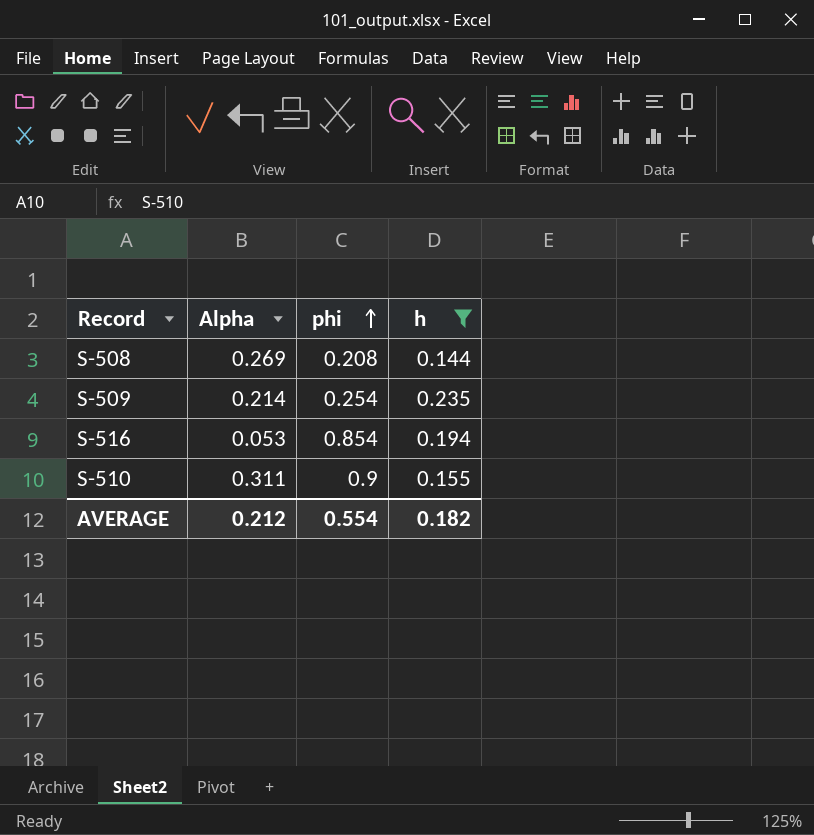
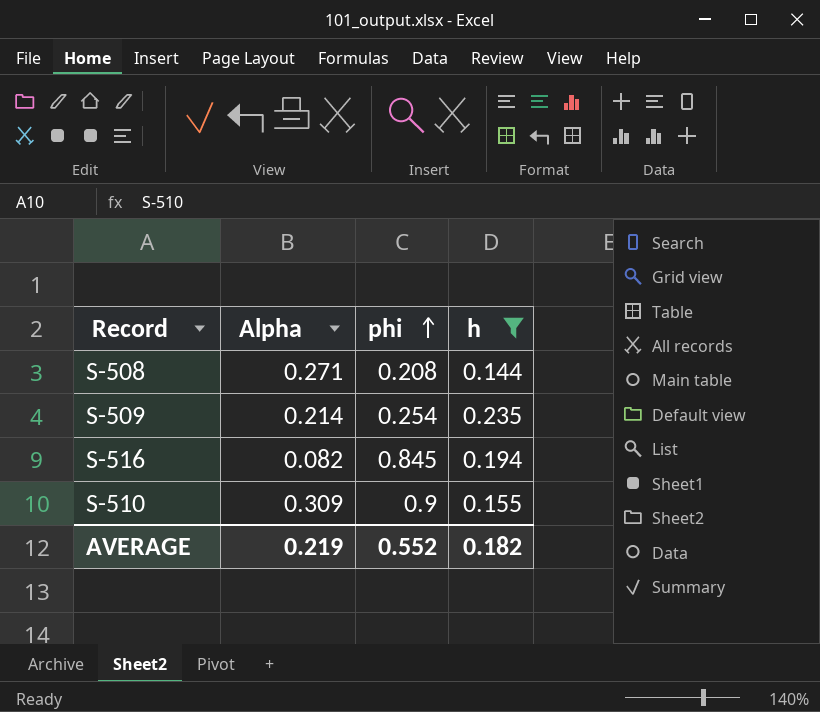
S-508 | Alpha: 0.269 -> 0.271
S-516 | Alpha: 0.053 -> 0.082
S-516 | phi: 0.854 -> 0.845
S-510 | Alpha: 0.311 -> 0.309
AVERAGE | Alpha: 0.212 -> 0.219
AVERAGE | phi: 0.554 -> 0.552

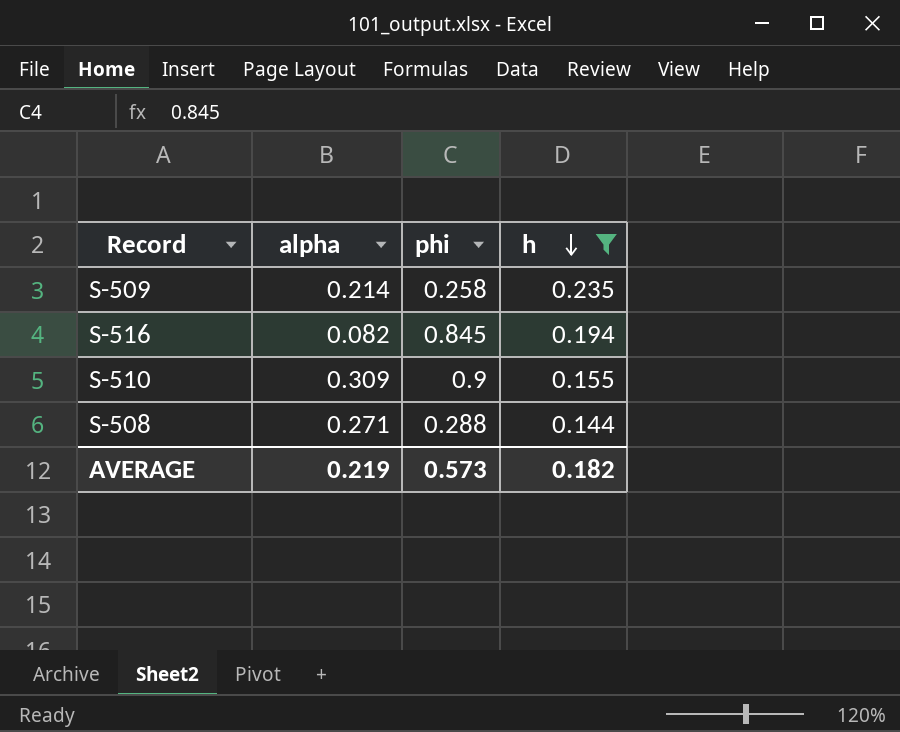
row order: phi ascending -> h descending
column name: Alpha -> alpha
S-509 | phi: 0.254 -> 0.258
S-508 | phi: 0.208 -> 0.288
AVERAGE | phi: 0.552 -> 0.573

